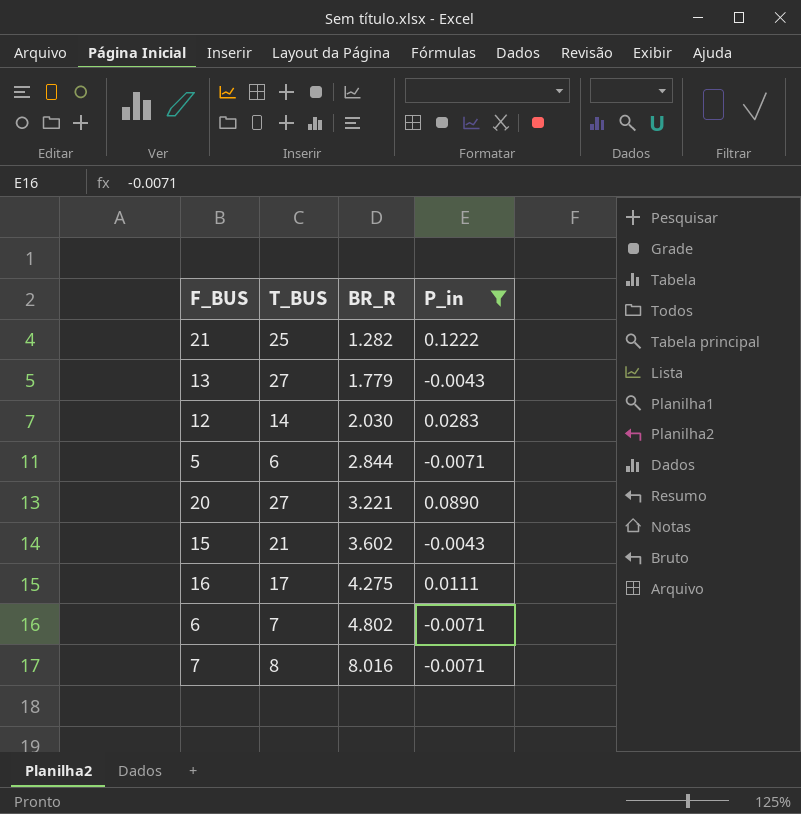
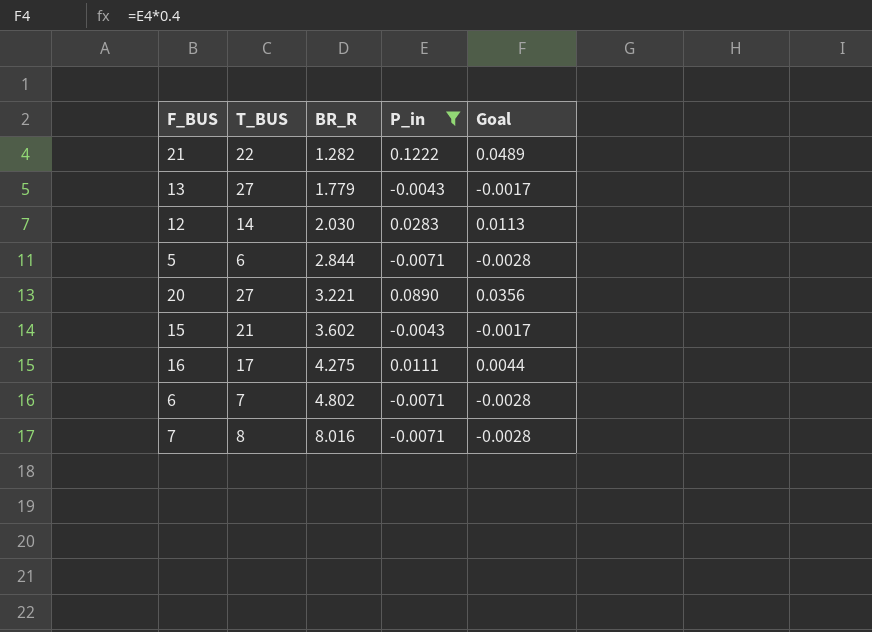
column Goal | formula: none -> [P_in] * 0.4
21 | T_BUS: 25 -> 22

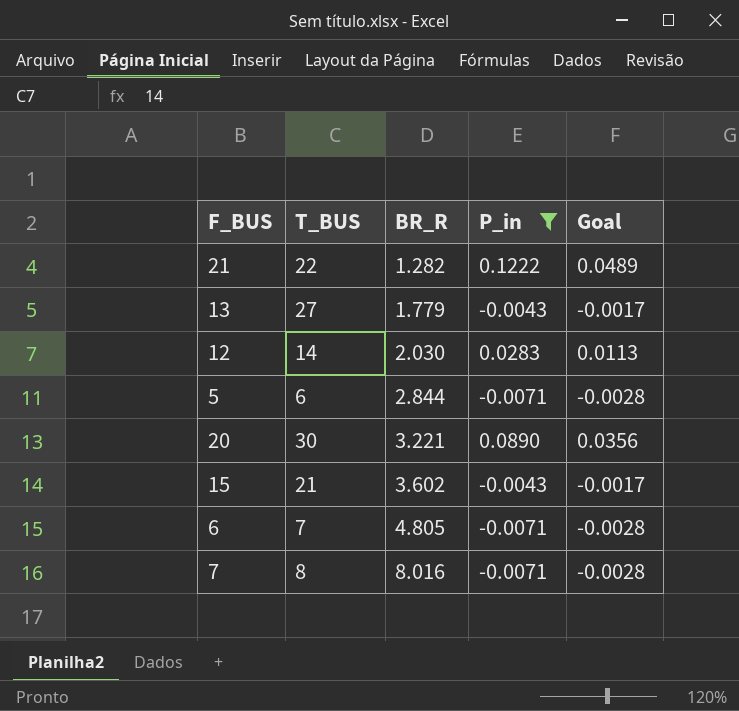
row 16: 17 | 4.275 | 0.0111 | 0.0044 -> none
20 | T_BUS: 27 -> 30
6 | BR_R: 4.802 -> 4.805

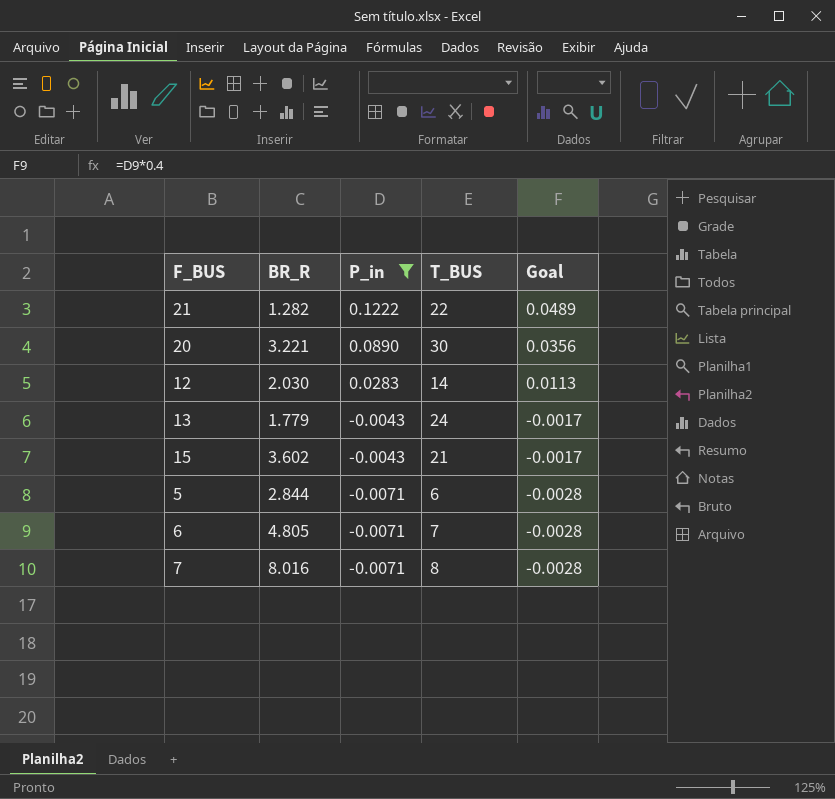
row order: BR_R ascending -> P_in descending
column T_BUS | position: 2 -> 4
13 | T_BUS: 27 -> 24

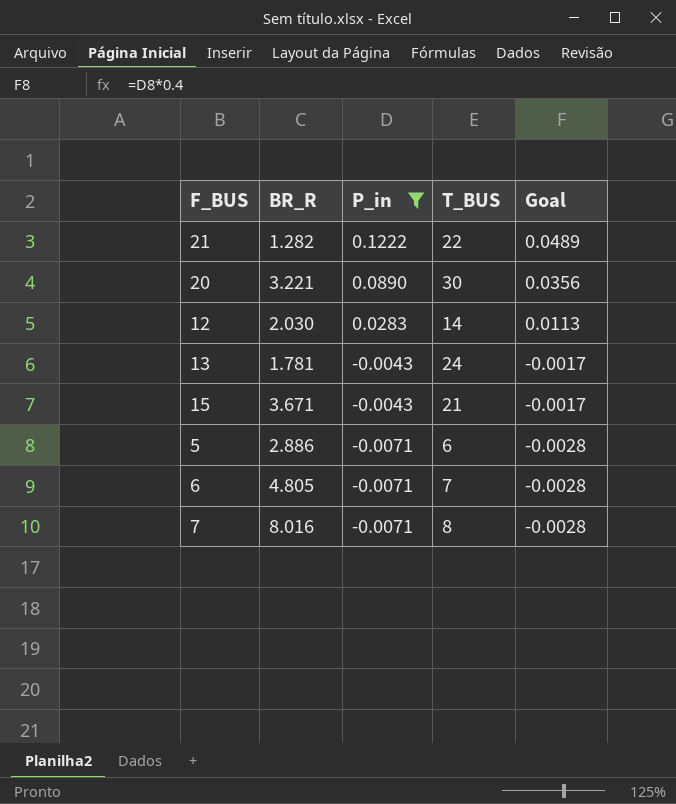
13 | BR_R: 1.779 -> 1.781
15 | BR_R: 3.602 -> 3.671
5 | BR_R: 2.844 -> 2.886

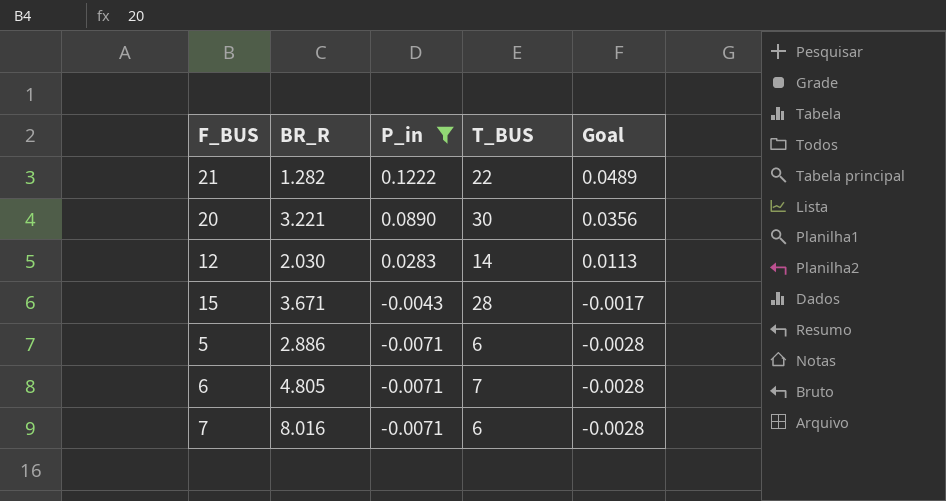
row 13: 1.781 | -0.0043 | 24 | -0.0017 -> none
15 | T_BUS: 21 -> 28
7 | T_BUS: 8 -> 6

